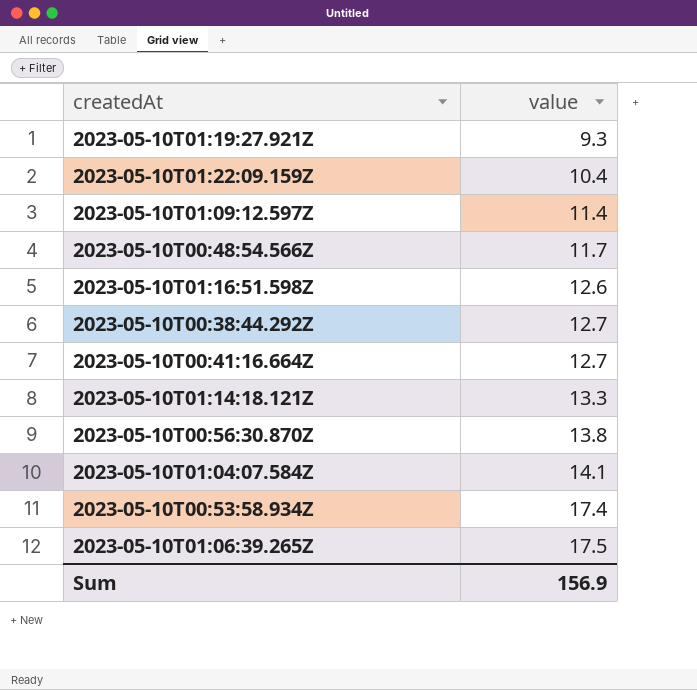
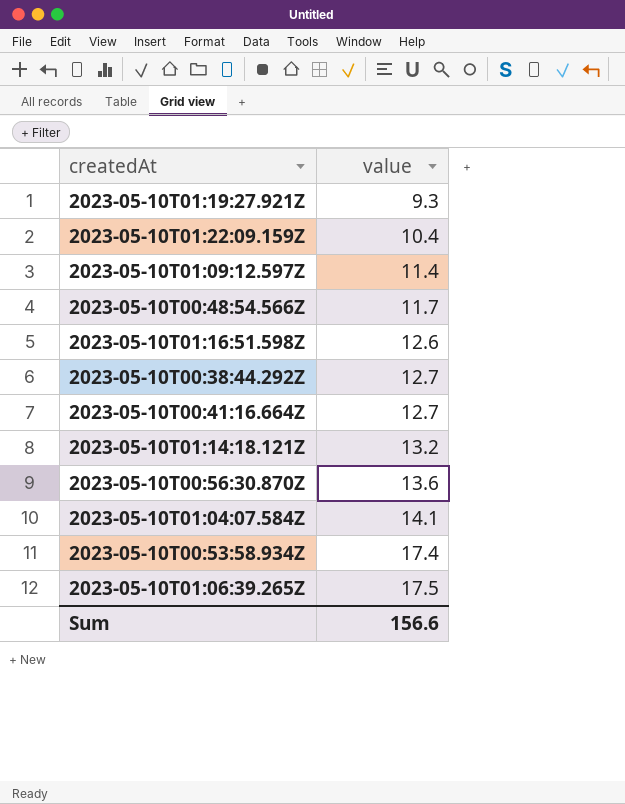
2023-05-10T01:14:18.121Z | value: 13.3 -> 13.2
2023-05-10T00:56:30.870Z | value: 13.8 -> 13.6
Sum | value: 156.9 -> 156.6

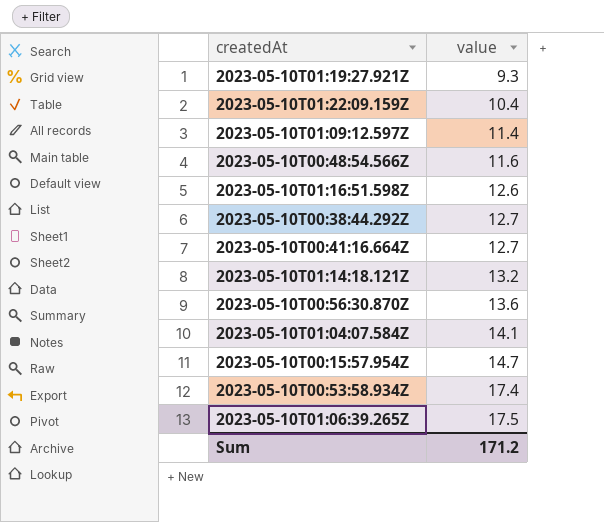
2023-05-10T00:48:54.566Z | value: 11.7 -> 11.6
row 2023-05-10T00:15:57.954Z: none -> 14.7
Sum | value: 156.6 -> 171.2

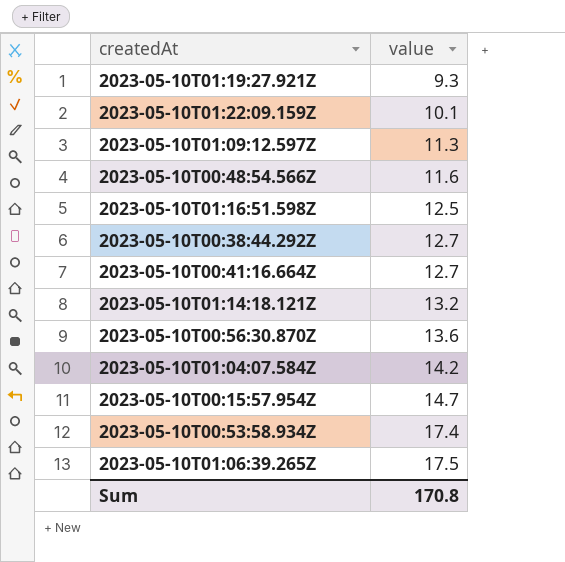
2023-05-10T01:22:09.159Z | value: 10.4 -> 10.1
2023-05-10T01:09:12.597Z | value: 11.4 -> 11.3
2023-05-10T01:16:51.598Z | value: 12.6 -> 12.5
2023-05-10T01:04:07.584Z | value: 14.1 -> 14.2
Sum | value: 171.2 -> 170.8

